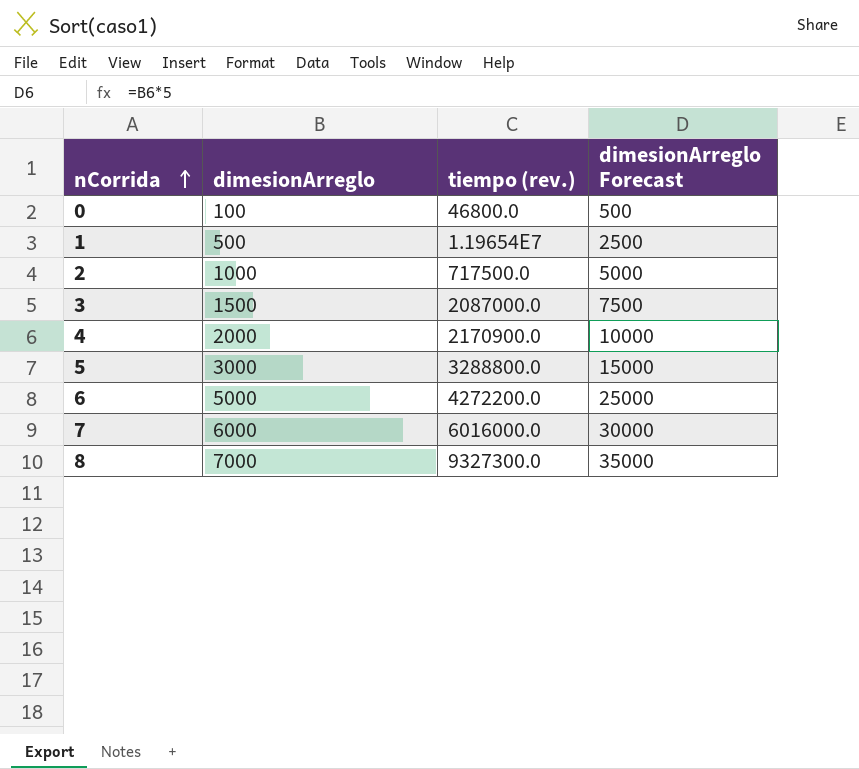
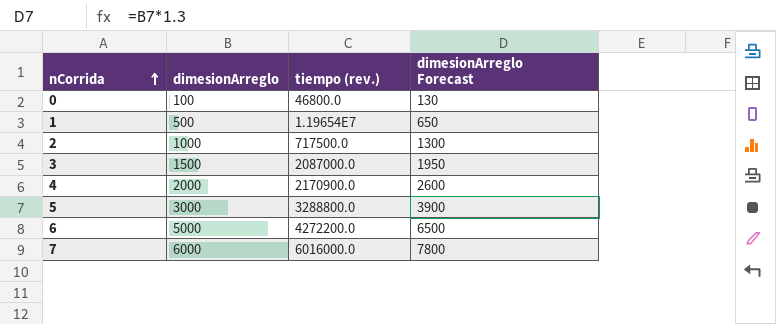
column dimesionArreglo Forecast | formula: [dimesionArreglo] * 5 -> [dimesionArreglo] * 1.3
row 8: 7000 | 9327300.0 | 35000 -> none

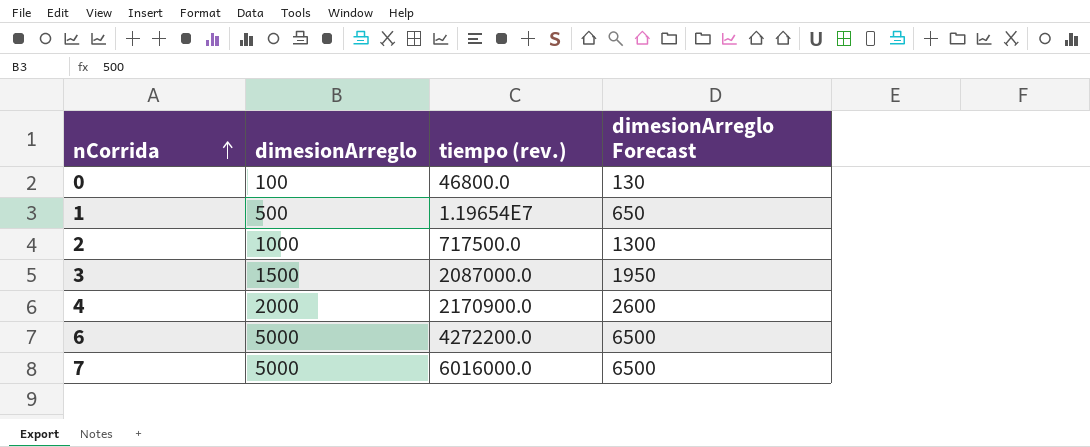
row 5: 3000 | 3288800.0 | 3900 -> none
7 | dimesionArreglo: 6000 -> 5000
7 | dimesionArreglo Forecast: 7800 -> 6500

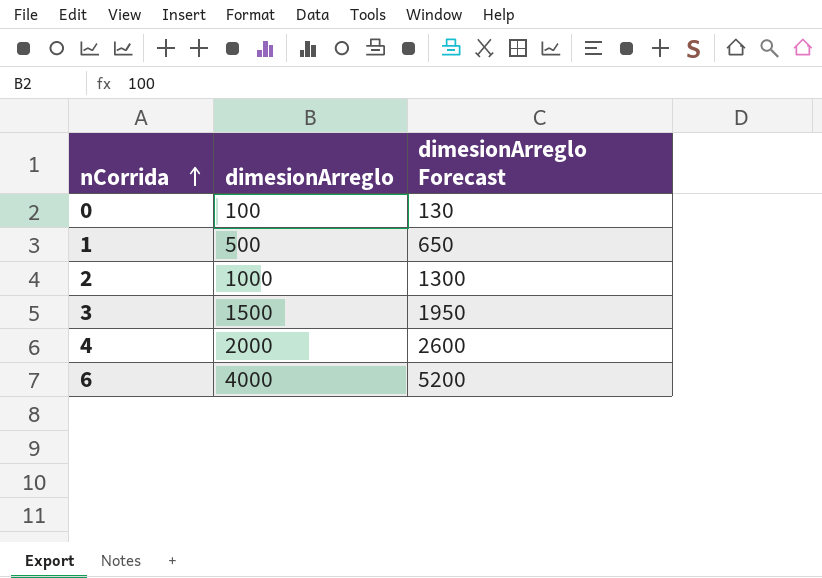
column tiempo (rev.) | position: 3 -> none
row 7: 5000 | 6016000.0 | 6500 -> none
6 | dimesionArreglo: 5000 -> 4000
6 | dimesionArreglo Forecast: 6500 -> 5200

